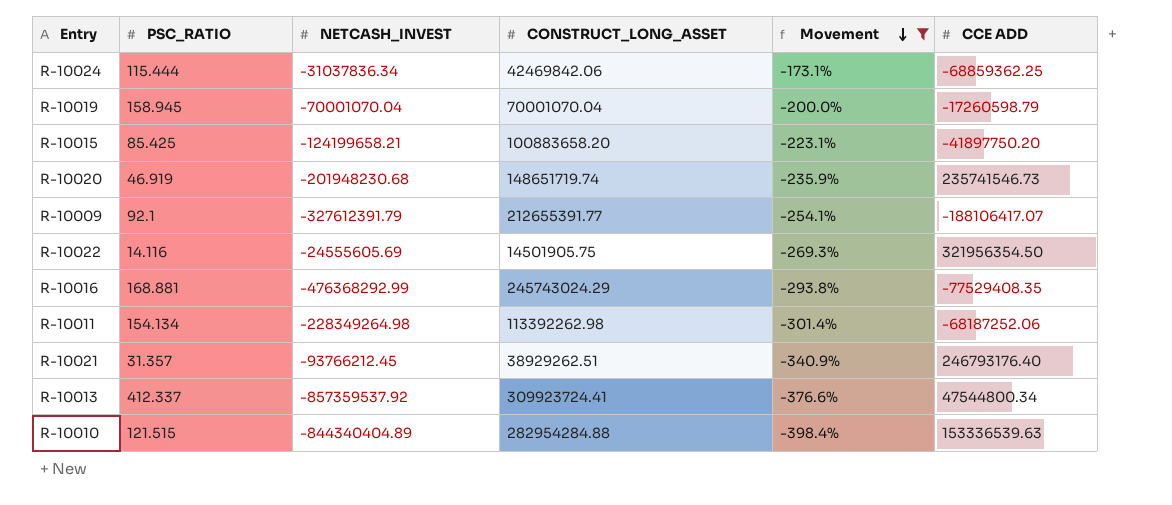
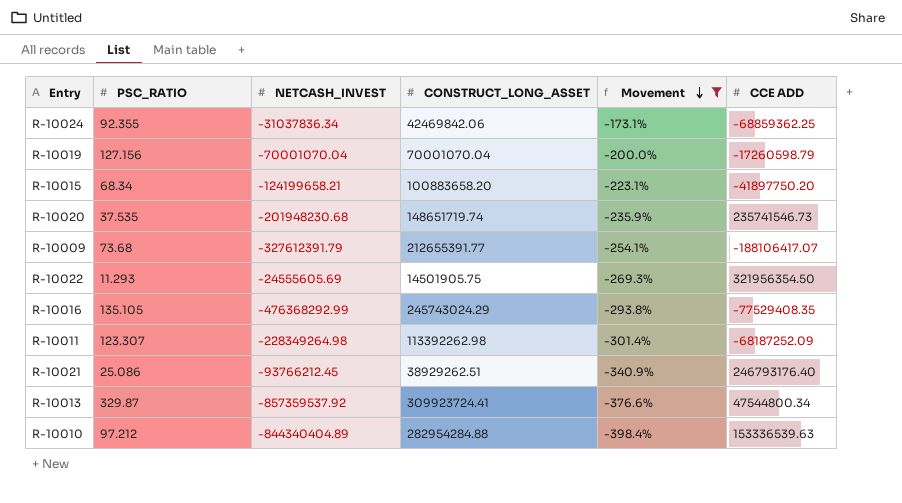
R-10024 | PSC_RATIO: 115.444 -> 92.355
R-10019 | PSC_RATIO: 158.945 -> 127.156
R-10015 | PSC_RATIO: 85.425 -> 68.34
R-10020 | PSC_RATIO: 46.919 -> 37.535
R-10009 | PSC_RATIO: 92.1 -> 73.68
R-10022 | PSC_RATIO: 14.116 -> 11.293
R-10016 | PSC_RATIO: 168.881 -> 135.105
R-10011 | PSC_RATIO: 154.134 -> 123.307
R-10011 | CCE ADD: -68187252.06 -> -68187252.09
R-10021 | PSC_RATIO: 31.357 -> 25.086
R-10013 | PSC_RATIO: 412.337 -> 329.87
R-10010 | PSC_RATIO: 121.515 -> 97.212

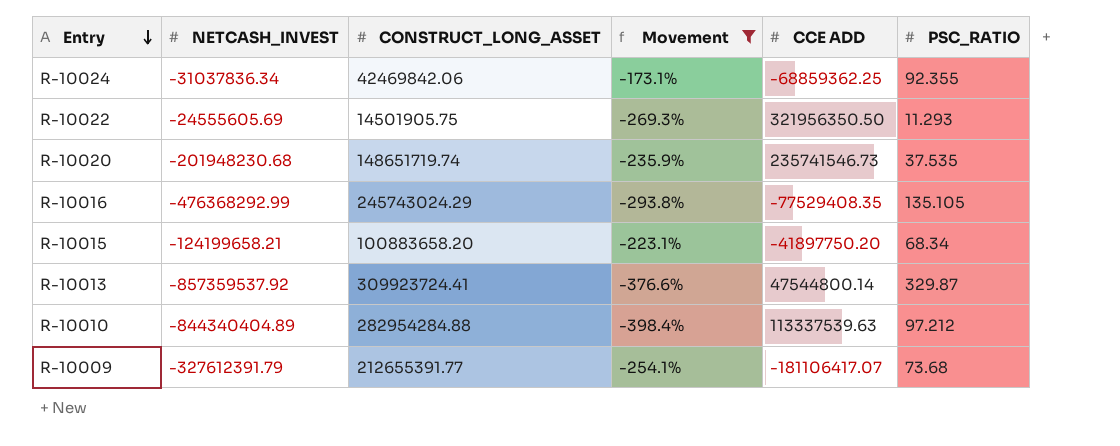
row order: Movement descending -> Entry descending
column PSC_RATIO | position: 2 -> 6
row R-10019: 127.156 | -70001070.04 | 70001070.04 | -200.0% | -17260598.79 -> none
row R-10011: 123.307 | -228349264.98 | 113392262.98 | -301.4% | -68187252.09 -> none
row R-10021: 25.086 | -93766212.45 | 38929262.51 | -340.9% | 246793176.40 -> none
R-10022 | CCE ADD: 321956354.50 -> 321956350.50
R-10013 | CCE ADD: 47544800.34 -> 47544800.14
R-10010 | CCE ADD: 153336539.63 -> 113337539.63
R-10009 | CCE ADD: -188106417.07 -> -181106417.07

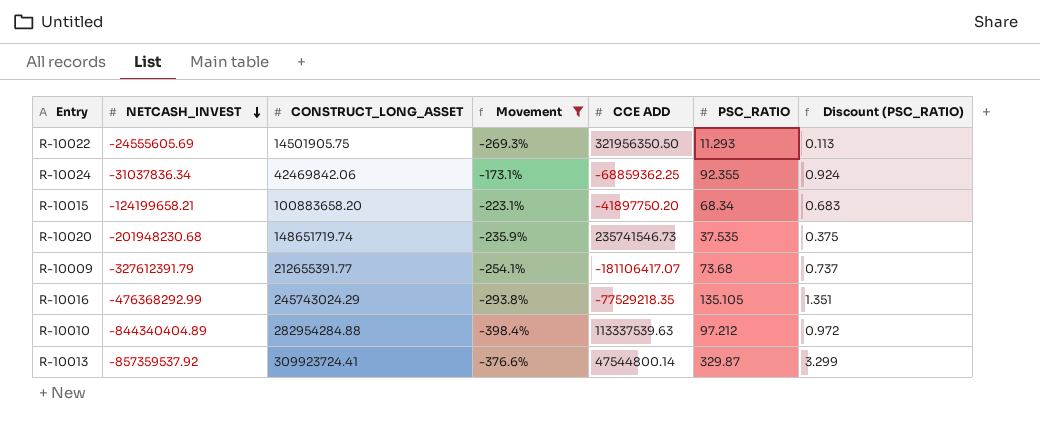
row order: Entry descending -> NETCASH_INVEST descending
column Discount (PSC_RATIO) | formula: none -> [PSC_RATIO] * 0.01
R-10016 | CCE ADD: -77529408.35 -> -77529218.35

